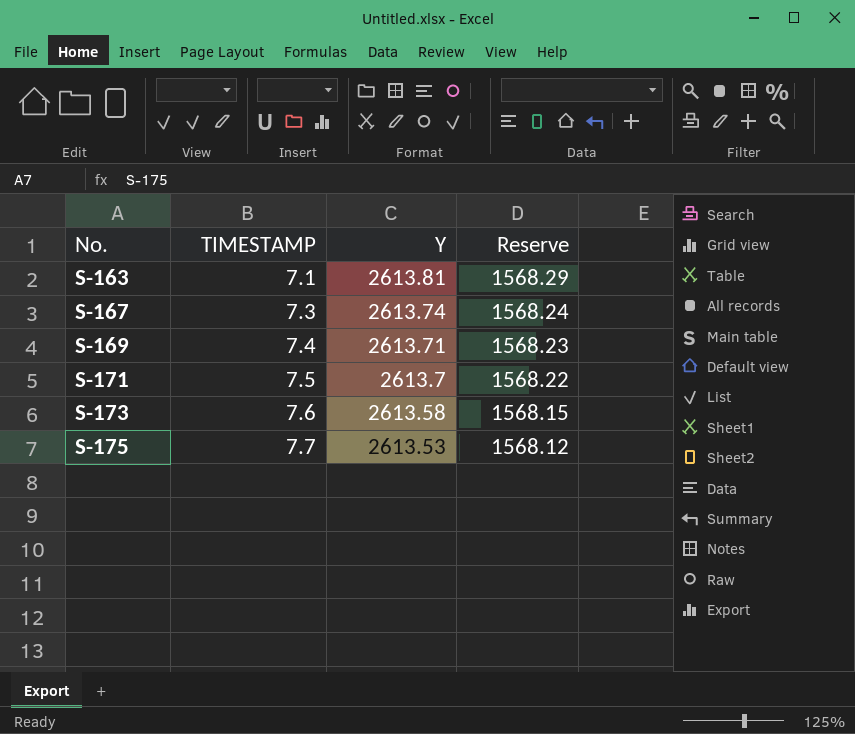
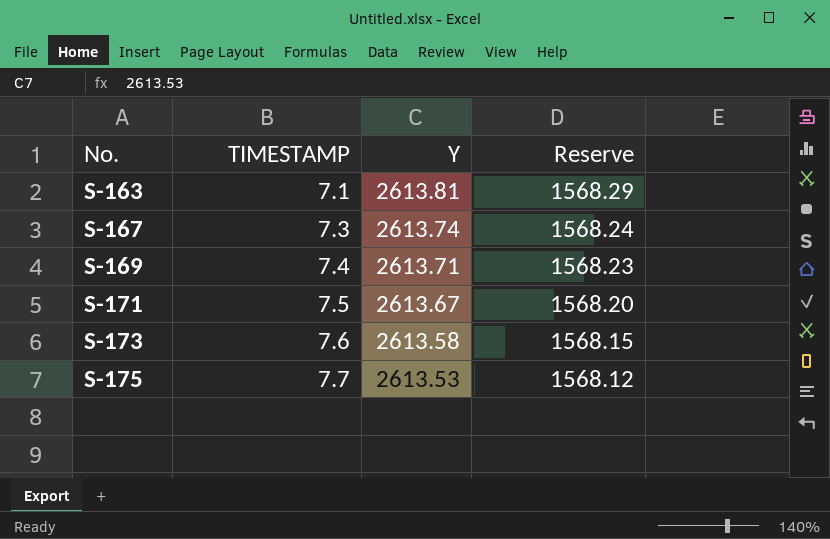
S-171 | Y: 2613.7 -> 2613.67
S-171 | Reserve: 1568.22 -> 1568.20

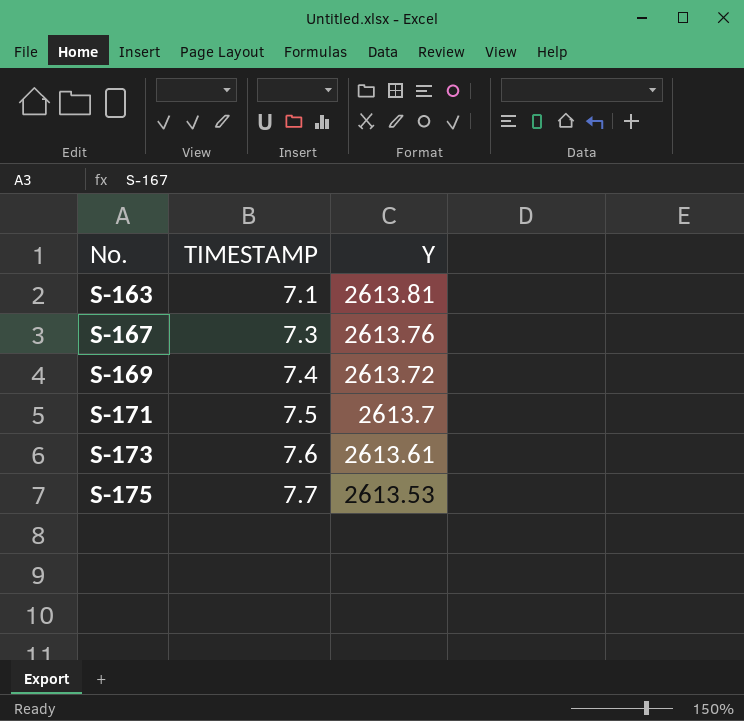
column Reserve | formula: [Y] * 0.6 -> none
S-167 | Y: 2613.74 -> 2613.76
S-169 | Y: 2613.71 -> 2613.72
S-171 | Y: 2613.67 -> 2613.7
S-173 | Y: 2613.58 -> 2613.61

